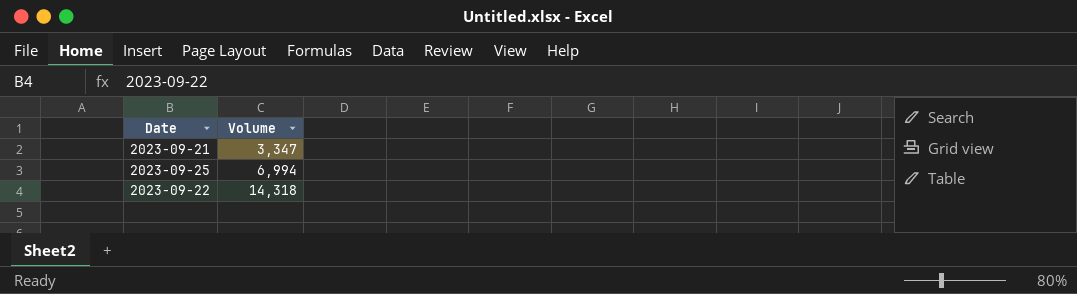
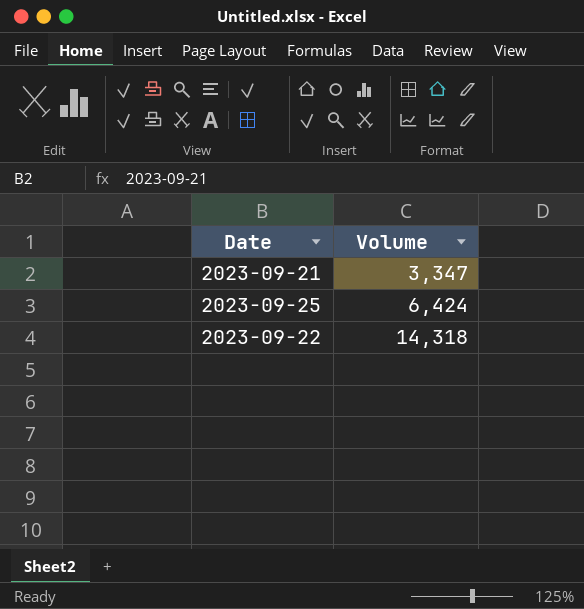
2023-09-25 | Volume: 6,994 -> 6,424

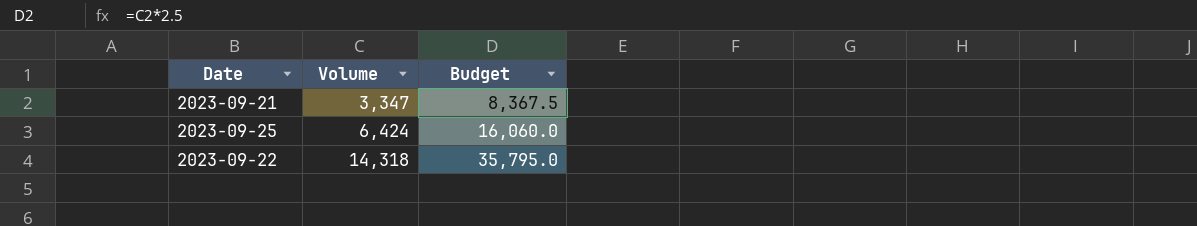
column Budget | formula: none -> [Volume] * 2.5

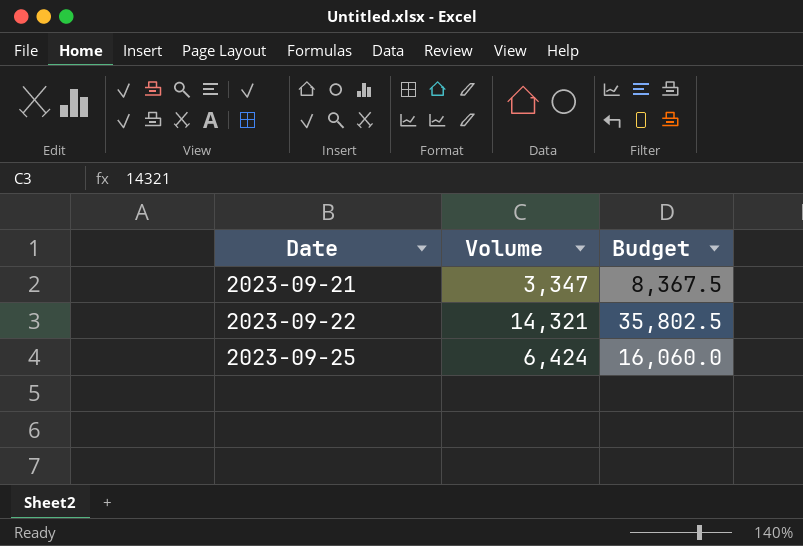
row order: Volume ascending -> Date ascending
2023-09-22 | Volume: 14,318 -> 14,321
2023-09-22 | Budget: 35,795.0 -> 35,802.5

